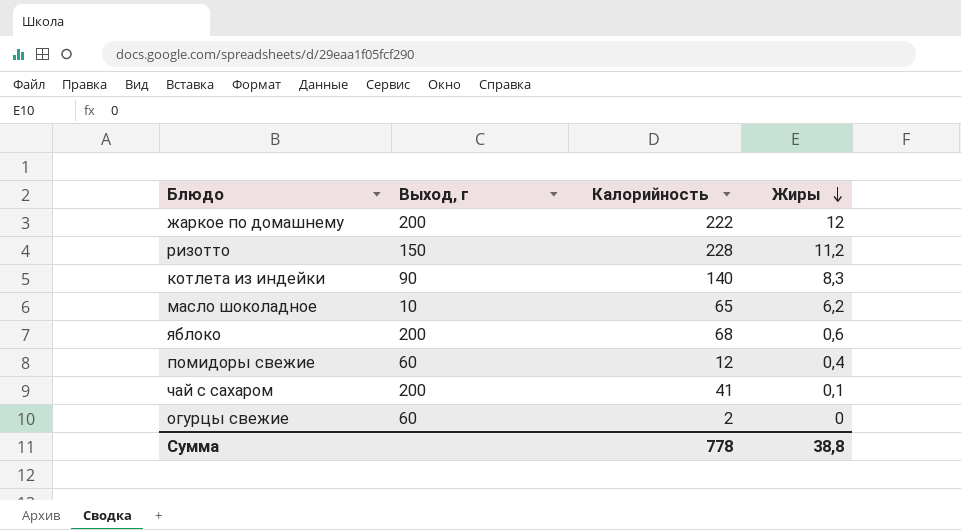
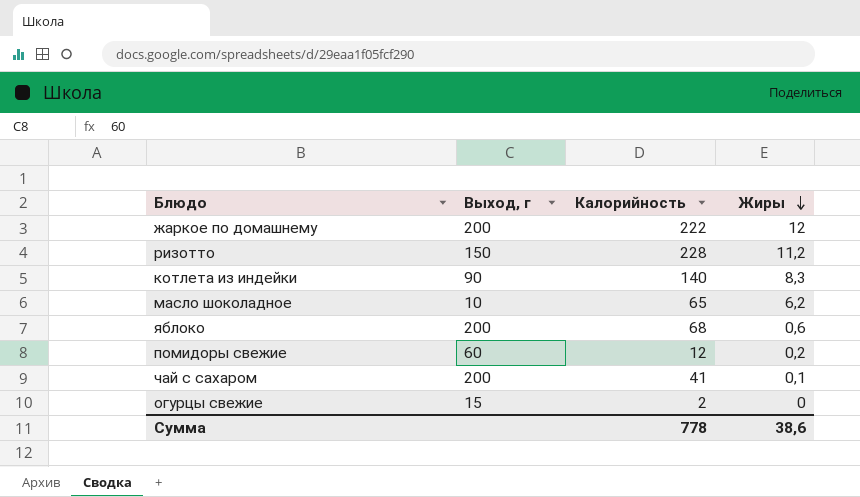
помидоры свежие | Жиры: 0,4 -> 0,2
огурцы свежие | Выход, г: 60 -> 15
Сумма | Жиры: 38,8 -> 38,6

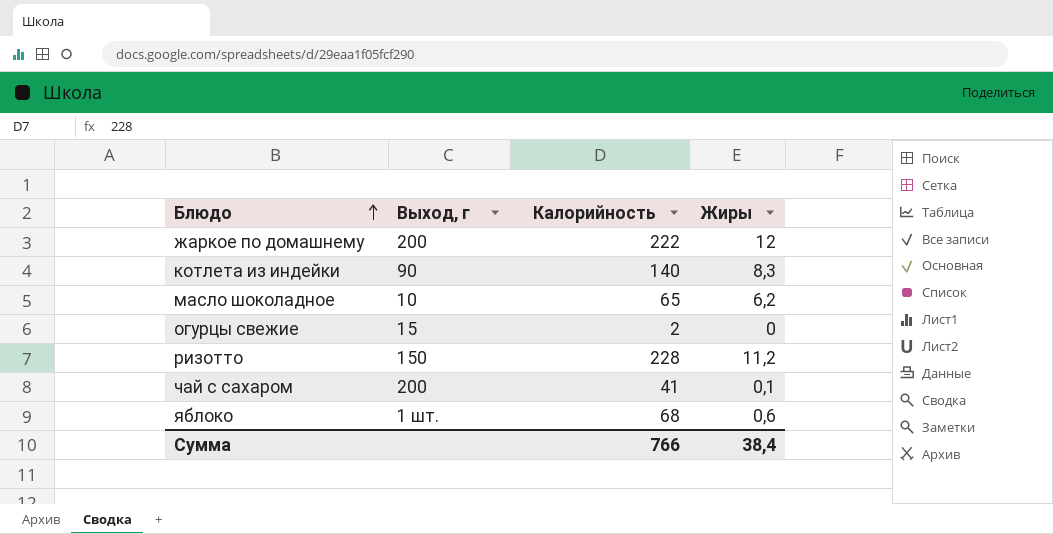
row order: Жиры descending -> Блюдо ascending
row помидоры свежие: 60 | 12 | 0,2 -> none
яблоко | Выход, г: 200 -> 1 шт.
Сумма | Калорийность: 778 -> 766
Сумма | Жиры: 38,6 -> 38,4

